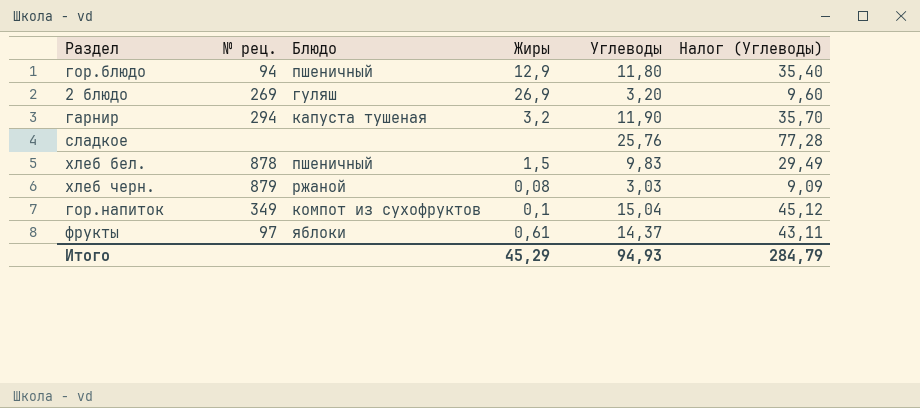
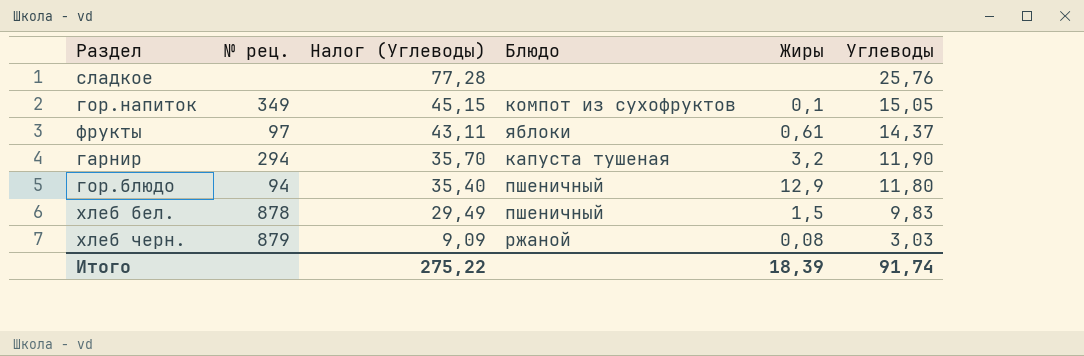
row order: none -> Налог (Углеводы) descending
column Налог (Углеводы) | position: 6 -> 3
row 2 блюдо: 269 | гуляш | 26,9 | 3,20 | 9,60 -> none
гор.напиток | Налог (Углеводы): 45,12 -> 45,15
гор.напиток | Углеводы: 15,04 -> 15,05
Итого | Налог (Углеводы): 284,79 -> 275,22
Итого | Жиры: 45,29 -> 18,39
Итого | Углеводы: 94,93 -> 91,74

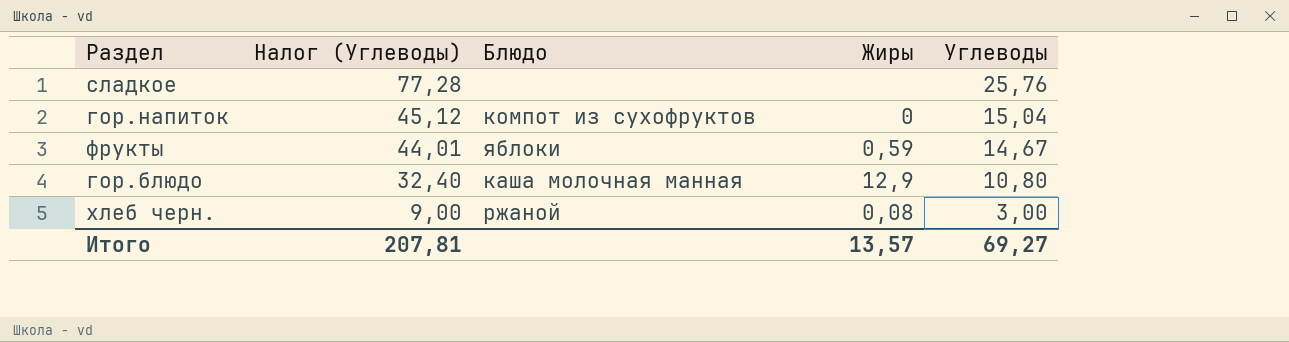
column № рец. | position: 2 -> none
row гарнир: 294 | 35,70 | капуста тушеная | 3,2 | 11,90 -> none
row хлеб бел.: 878 | 29,49 | пшеничный | 1,5 | 9,83 -> none
гор.напиток | Налог (Углеводы): 45,15 -> 45,12
гор.напиток | Жиры: 0,1 -> 0
гор.напиток | Углеводы: 15,05 -> 15,04
фрукты | Налог (Углеводы): 43,11 -> 44,01
фрукты | Жиры: 0,61 -> 0,59
фрукты | Углеводы: 14,37 -> 14,67
гор.блюдо | Налог (Углеводы): 35,40 -> 32,40
гор.блюдо | Блюдо: пшеничный -> каша молочная манная
гор.блюдо | Углеводы: 11,80 -> 10,80
хлеб черн. | Налог (Углеводы): 9,09 -> 9,00
хлеб черн. | Углеводы: 3,03 -> 3,00
Итого | Налог (Углеводы): 275,22 -> 207,81
Итого | Жиры: 18,39 -> 13,57
Итого | Углеводы: 91,74 -> 69,27

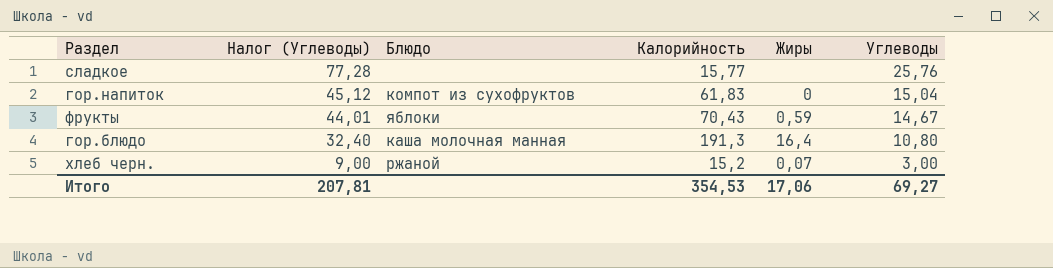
column Калорийность | position: none -> 4
гор.блюдо | Жиры: 12,9 -> 16,4
хлеб черн. | Жиры: 0,08 -> 0,07
Итого | Жиры: 13,57 -> 17,06

